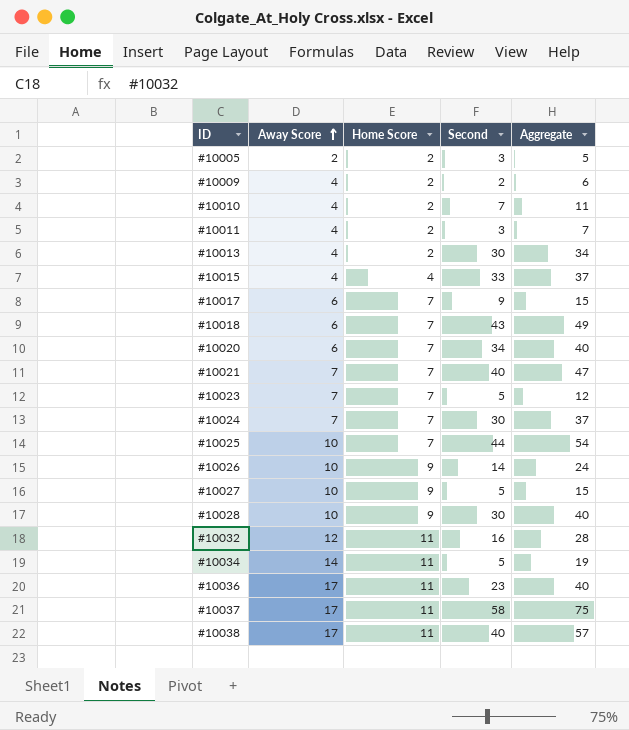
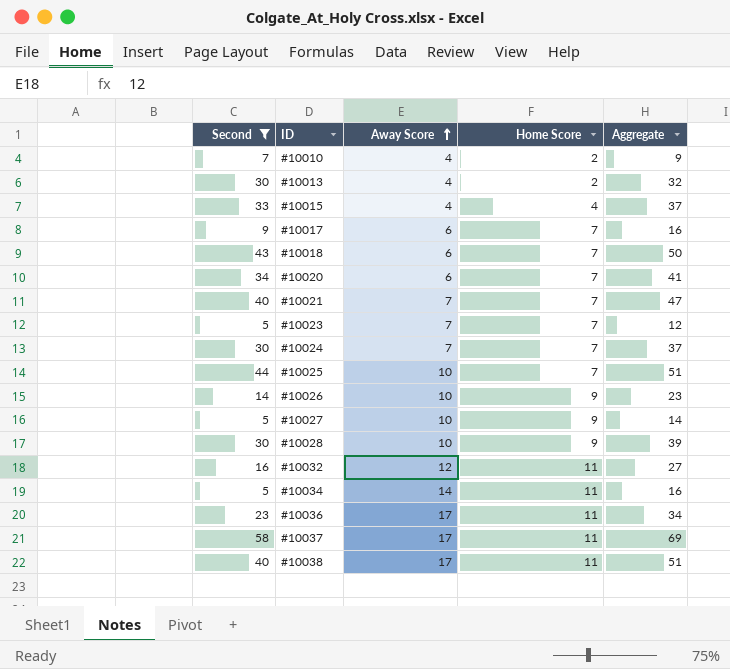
filter: none -> Second >= 5
column Second | position: 4 -> 1
column Aggregate | formula: [Away Score] + [Second] -> [Second] + [Home Score]

